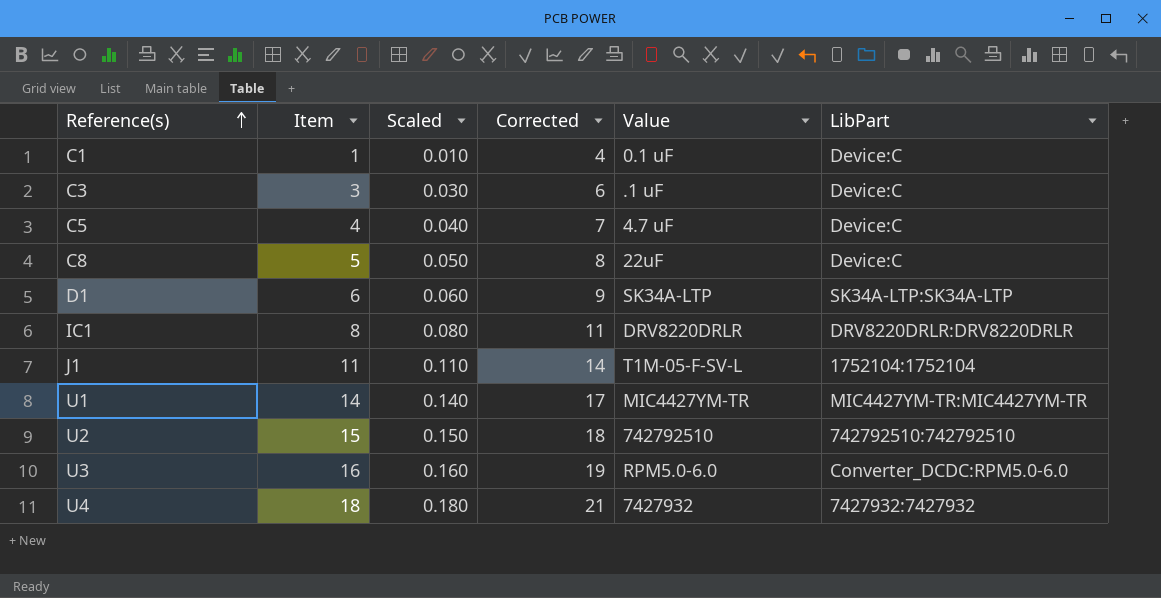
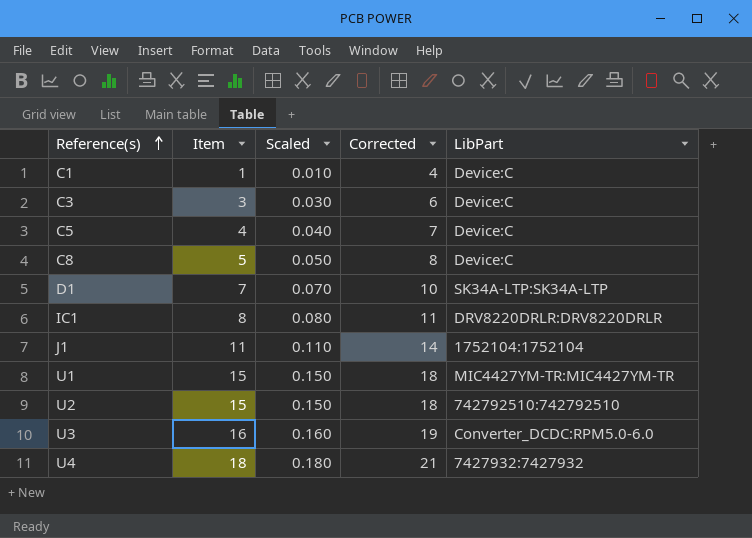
column Value | position: 5 -> none
D1 | Item: 6 -> 7
D1 | Scaled: 0.060 -> 0.070
D1 | Corrected: 9 -> 10
U1 | Item: 14 -> 15
U1 | Scaled: 0.140 -> 0.150
U1 | Corrected: 17 -> 18

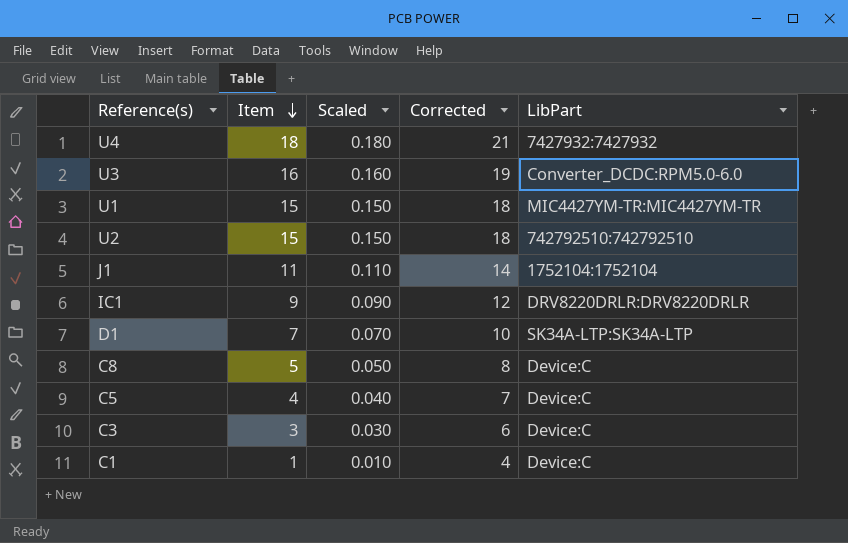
row order: Reference(s) ascending -> Item descending
IC1 | Item: 8 -> 9
IC1 | Scaled: 0.080 -> 0.090
IC1 | Corrected: 11 -> 12

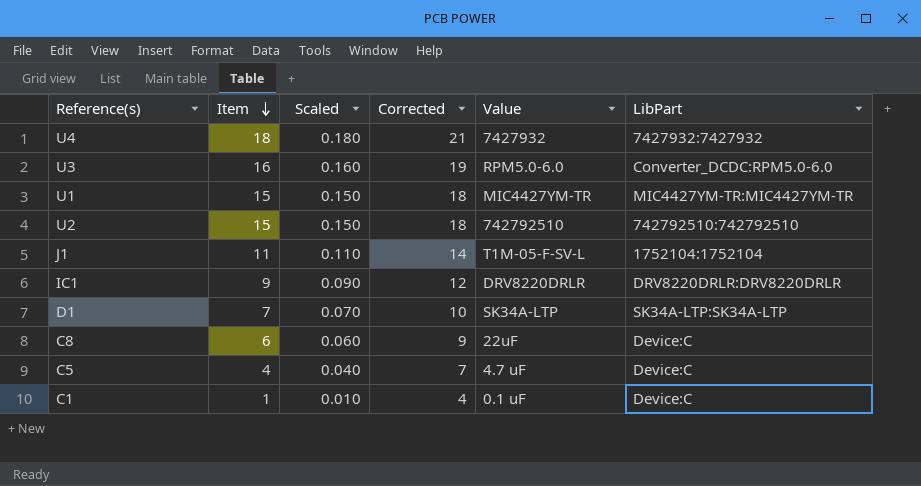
column Value | position: none -> 5
row C3: 3 | 0.030 | 6 | Device:C -> none
C8 | Item: 5 -> 6
C8 | Scaled: 0.050 -> 0.060
C8 | Corrected: 8 -> 9

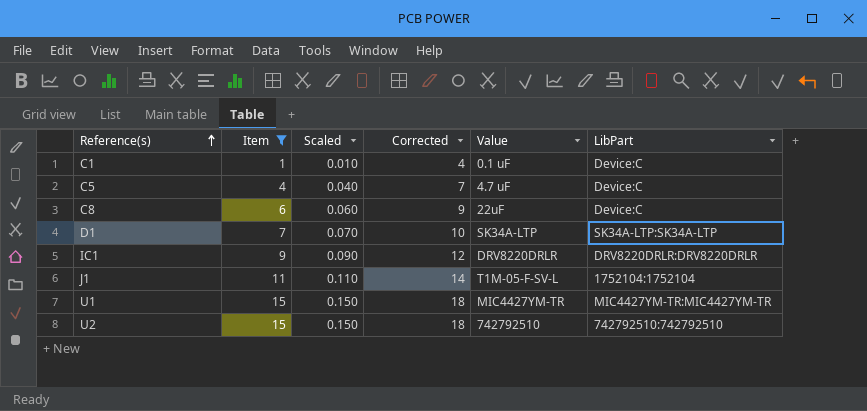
filter: none -> Item <= 15
row order: Item descending -> Reference(s) ascending

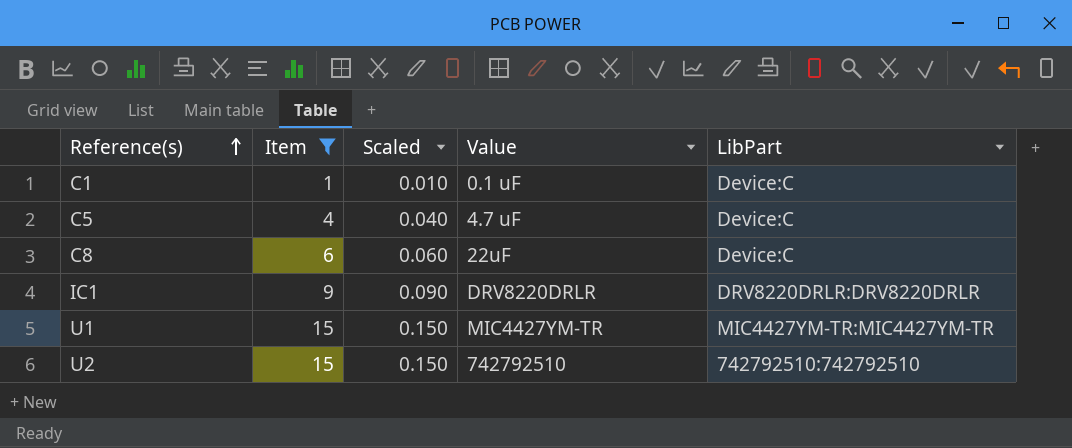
column Corrected | formula: [Item] + 3 -> none
row D1: 7 | 0.070 | 10 | SK34A-LTP | SK34A-LTP:SK34A-LTP -> none
row J1: 11 | 0.110 | 14 | T1M-05-F-SV-L | 1752104:1752104 -> none

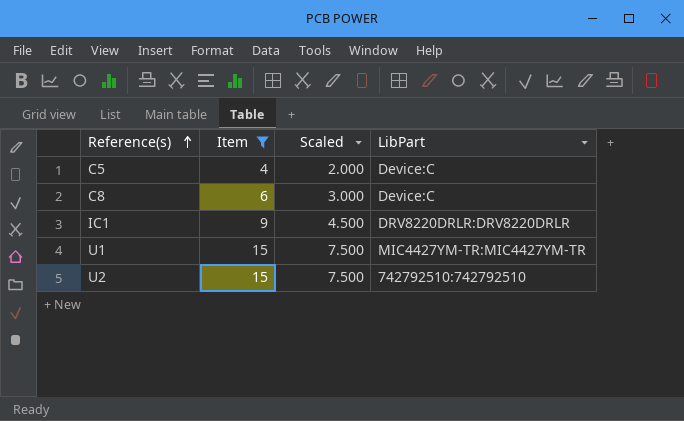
column Value | position: 4 -> none
column Scaled | formula: [Item] * 0.01 -> [Item] * 0.5
row C1: 1 | 0.010 | 0.1 uF | Device:C -> none

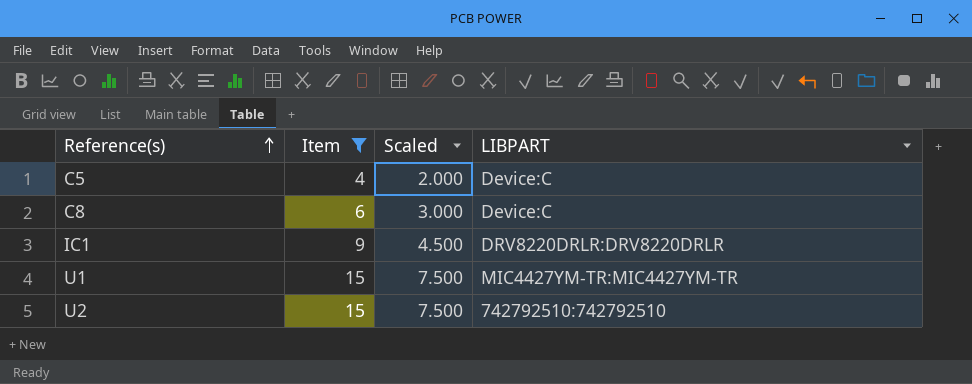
column name: LibPart -> LIBPART

